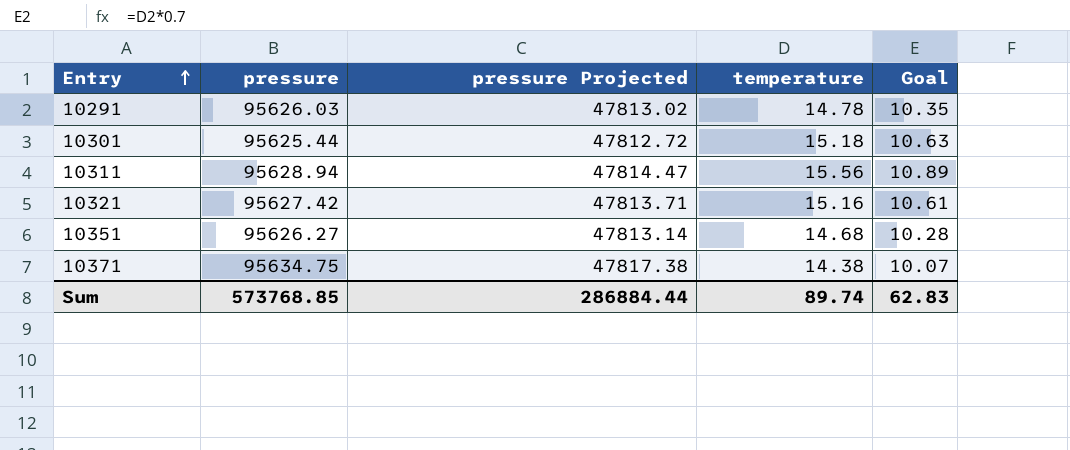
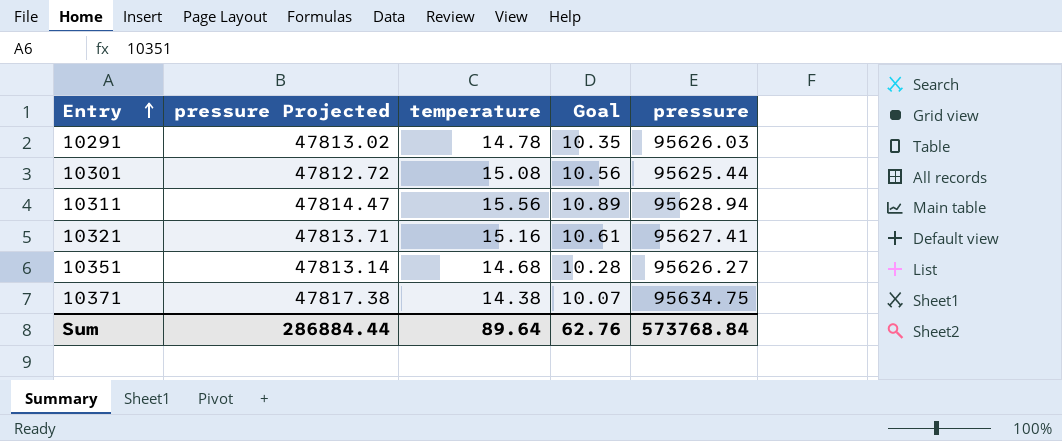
column pressure | position: 2 -> 5
10301 | temperature: 15.18 -> 15.08
10301 | Goal: 10.63 -> 10.56
10321 | pressure: 95627.42 -> 95627.41
Sum | temperature: 89.74 -> 89.64
Sum | Goal: 62.83 -> 62.76
Sum | pressure: 573768.85 -> 573768.84

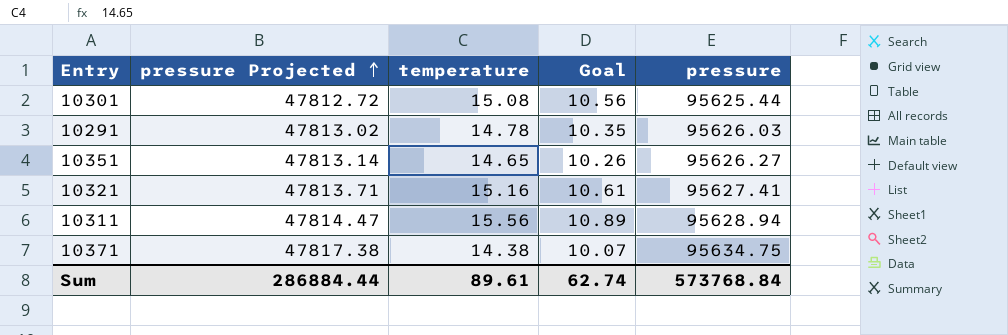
row order: Entry ascending -> pressure Projected ascending
10351 | temperature: 14.68 -> 14.65
10351 | Goal: 10.28 -> 10.26
Sum | temperature: 89.64 -> 89.61
Sum | Goal: 62.76 -> 62.74

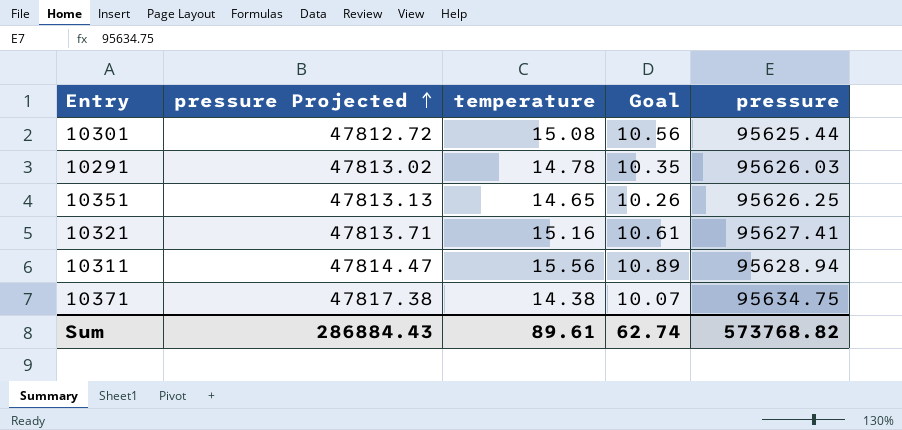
10351 | pressure Projected: 47813.14 -> 47813.13
10351 | pressure: 95626.27 -> 95626.25
Sum | pressure Projected: 286884.44 -> 286884.43
Sum | pressure: 573768.84 -> 573768.82

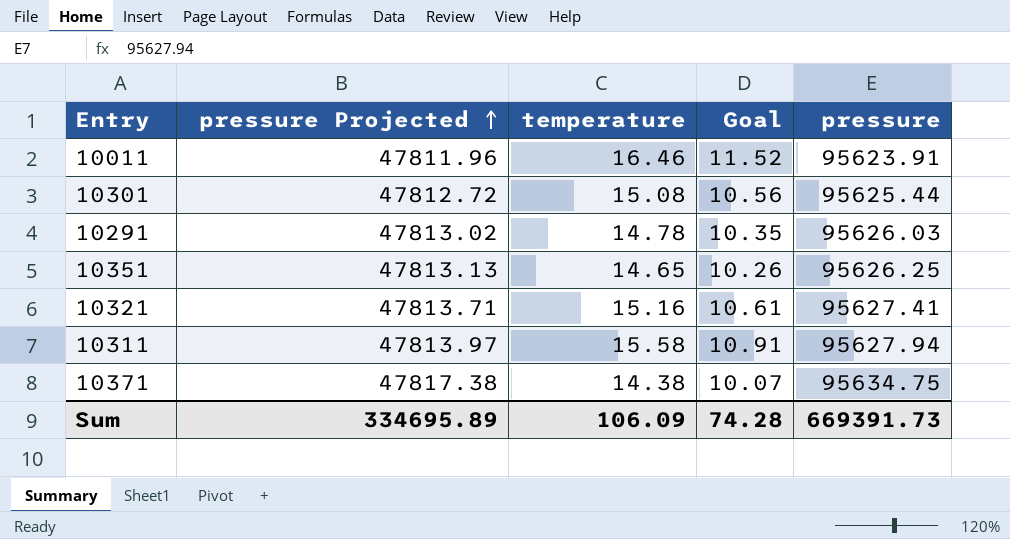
row 10011: none -> 47811.96 | 16.46 | 11.52 | 95623.91
10311 | pressure Projected: 47814.47 -> 47813.97
10311 | temperature: 15.56 -> 15.58
10311 | Goal: 10.89 -> 10.91
10311 | pressure: 95628.94 -> 95627.94
Sum | pressure Projected: 286884.43 -> 334695.89
Sum | temperature: 89.61 -> 106.09
Sum | Goal: 62.74 -> 74.28
Sum | pressure: 573768.82 -> 669391.73

